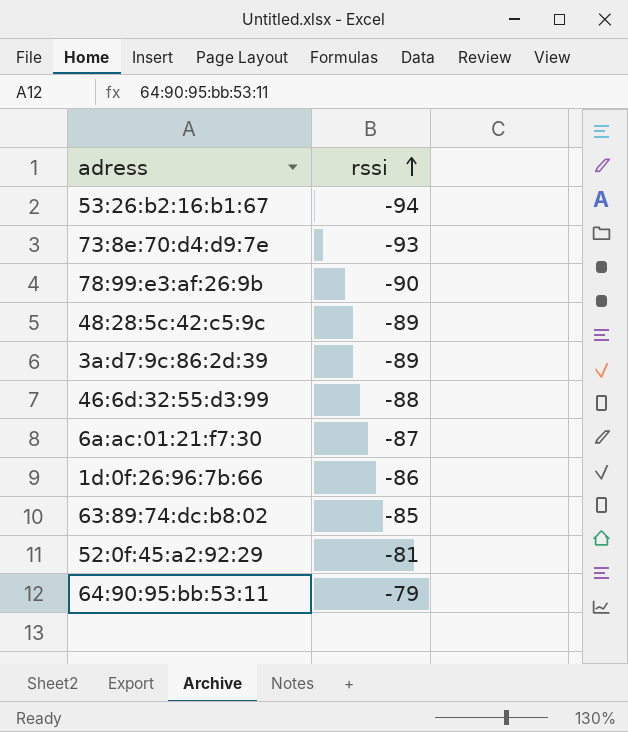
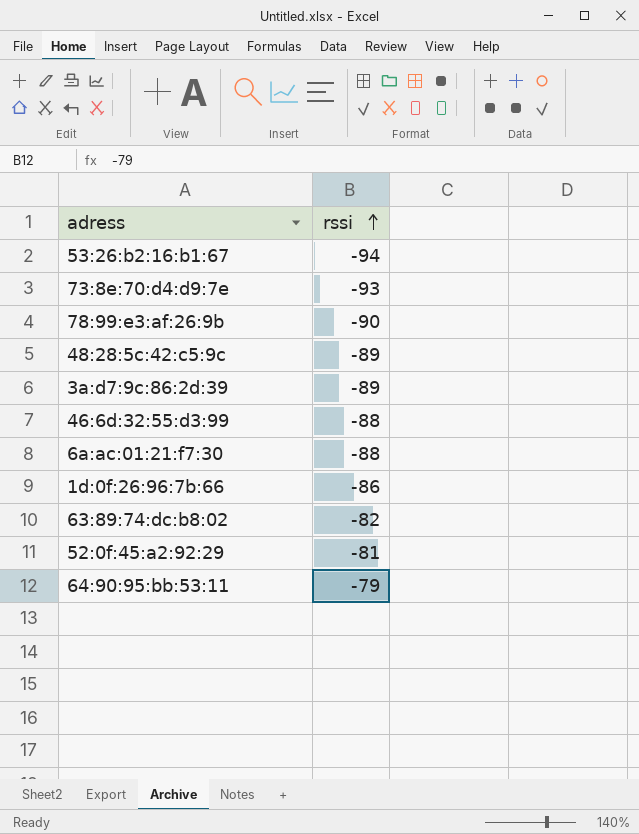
6a:ac:01:21:f7:30 | rssi: -87 -> -88
63:89:74:dc:b8:02 | rssi: -85 -> -82

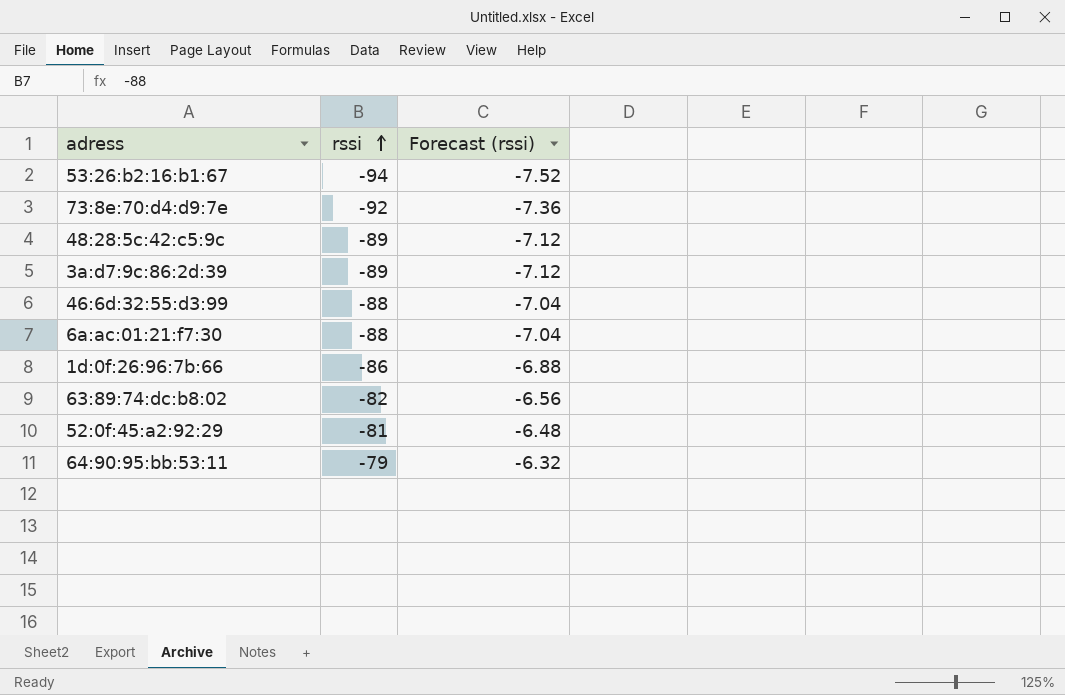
column Forecast (rssi) | formula: none -> [rssi] * 0.08
row 78:99:e3:af:26:9b: -90 -> none
73:8e:70:d4:d9:7e | rssi: -93 -> -92

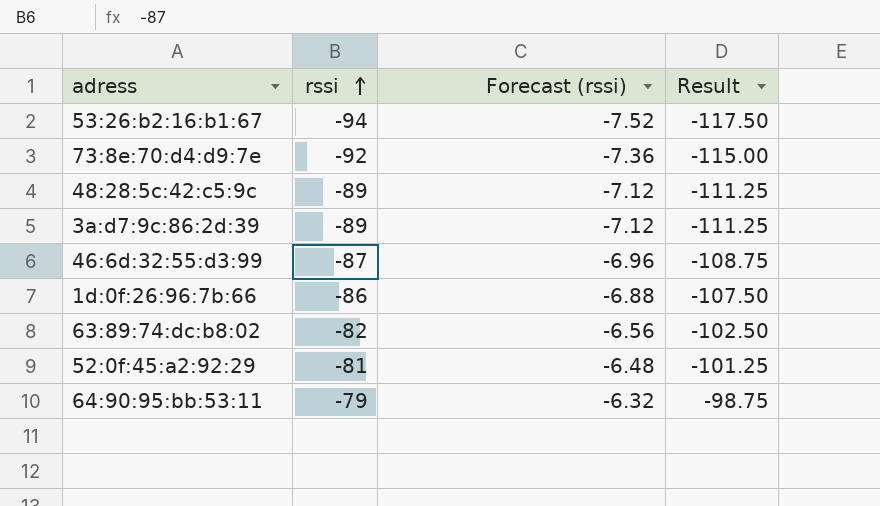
column Result | formula: none -> [rssi] * 1.25
row 6a:ac:01:21:f7:30: -88 | -7.04 -> none
46:6d:32:55:d3:99 | rssi: -88 -> -87
46:6d:32:55:d3:99 | Forecast (rssi): -7.04 -> -6.96

